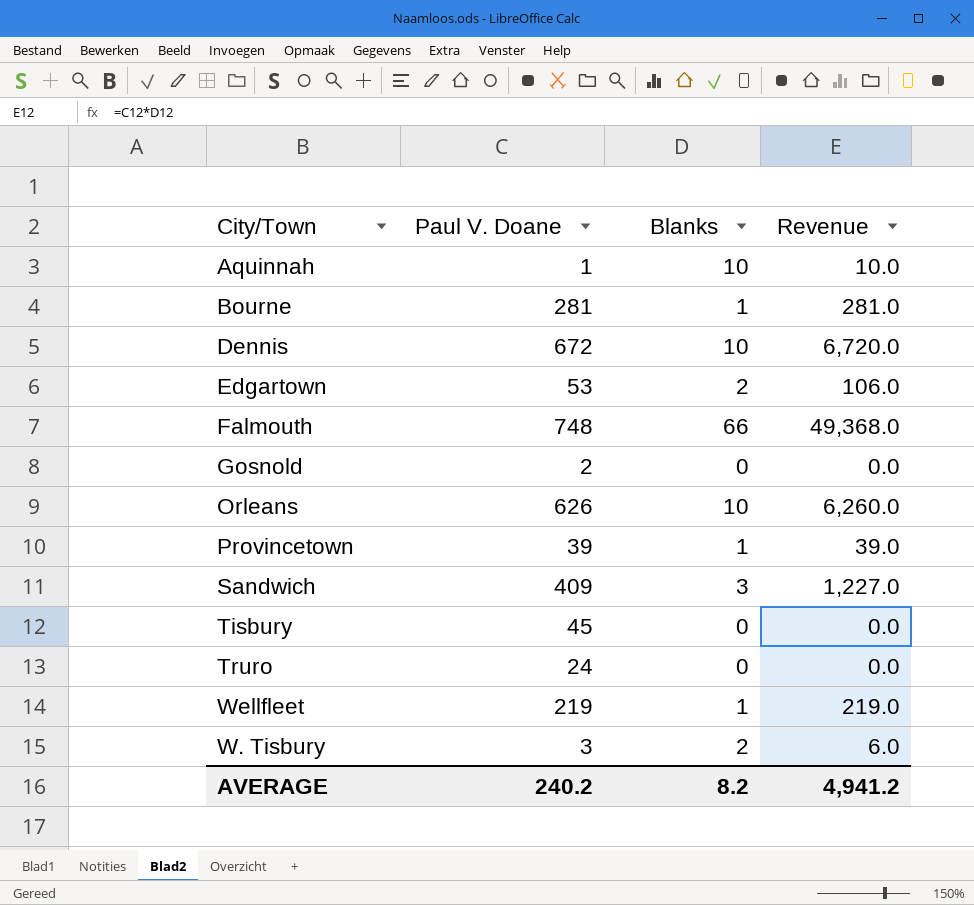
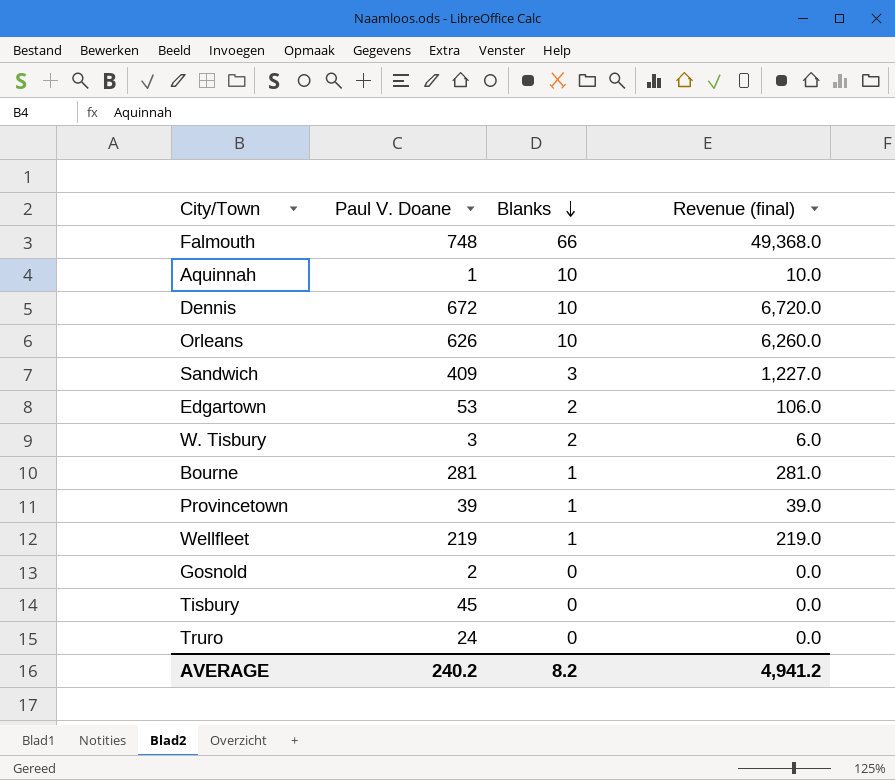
row order: none -> Blanks descending
column name: Revenue -> Revenue (final)

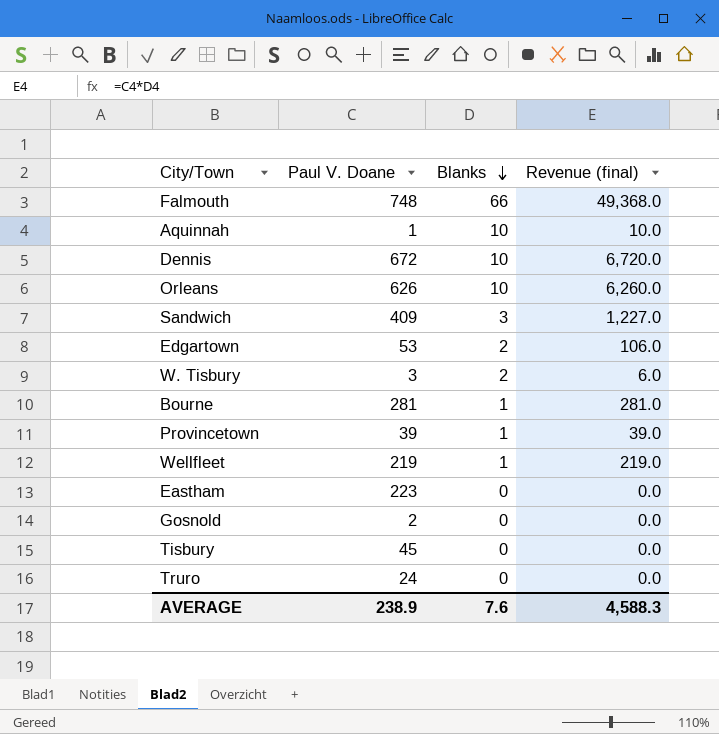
row Eastham: none -> 223 | 0 | 0.0
AVERAGE | Paul V. Doane: 240.2 -> 238.9
AVERAGE | Blanks: 8.2 -> 7.6
AVERAGE | Revenue (final): 4,941.2 -> 4,588.3

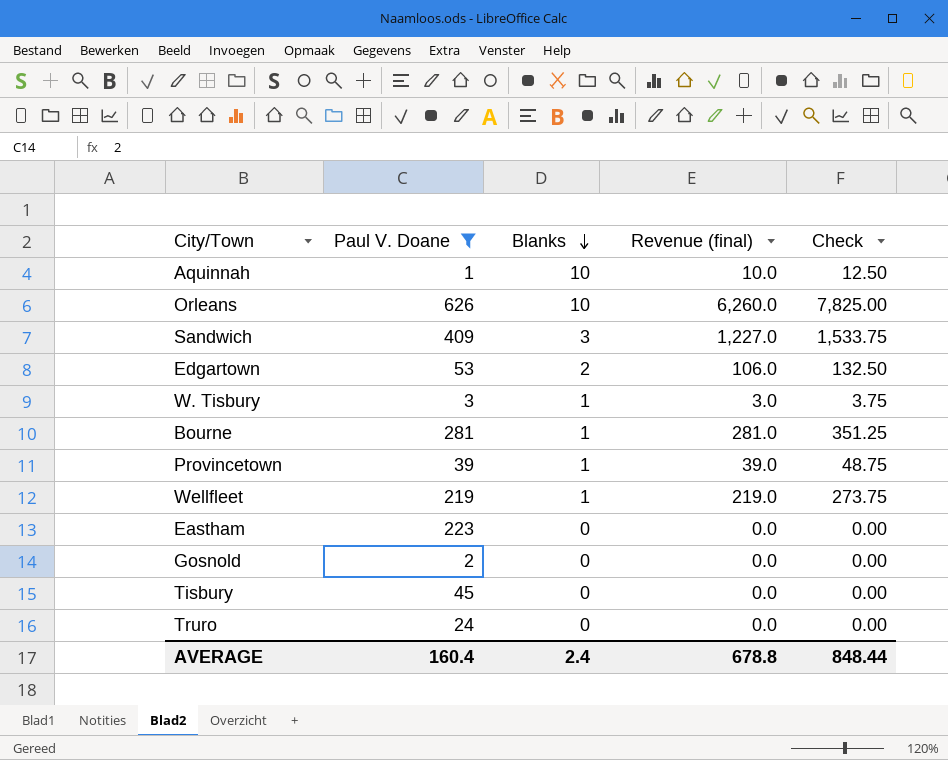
filter: none -> Paul V. Doane <= 626
column Check | formula: none -> [Revenue (final)] * 1.25
W. Tisbury | Blanks: 2 -> 1
W. Tisbury | Revenue (final): 6.0 -> 3.0
AVERAGE | Paul V. Doane: 238.9 -> 160.4
AVERAGE | Blanks: 7.6 -> 2.4
AVERAGE | Revenue (final): 4,588.3 -> 678.8

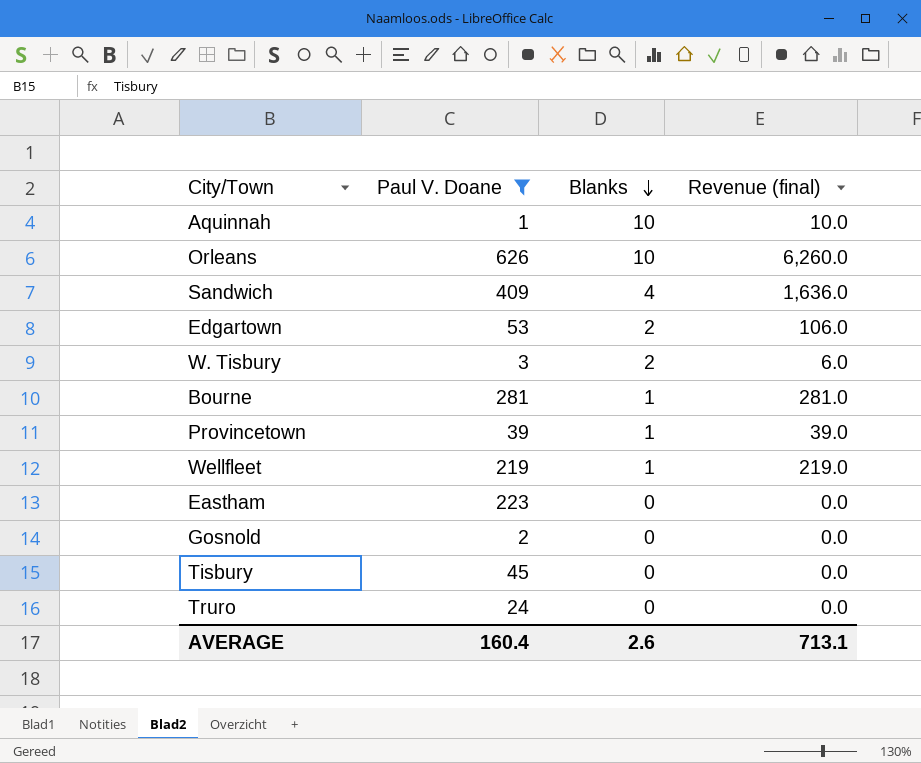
column Check | formula: [Revenue (final)] * 1.25 -> none
Sandwich | Blanks: 3 -> 4
Sandwich | Revenue (final): 1,227.0 -> 1,636.0
W. Tisbury | Blanks: 1 -> 2
W. Tisbury | Revenue (final): 3.0 -> 6.0
AVERAGE | Blanks: 2.4 -> 2.6
AVERAGE | Revenue (final): 678.8 -> 713.1

